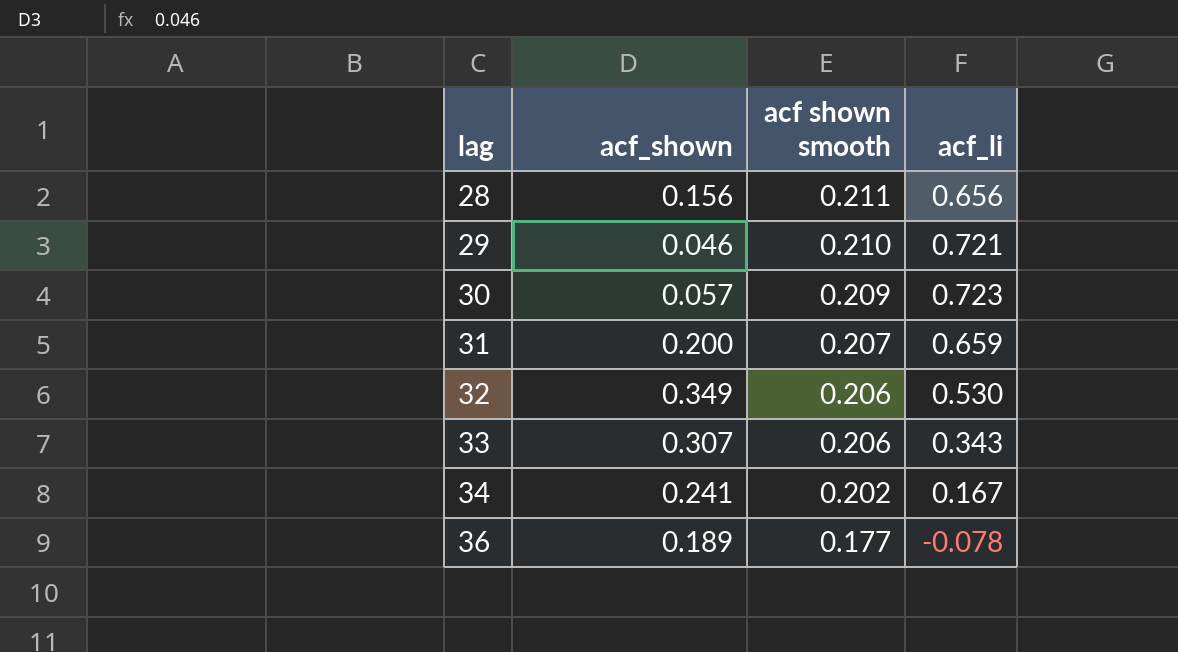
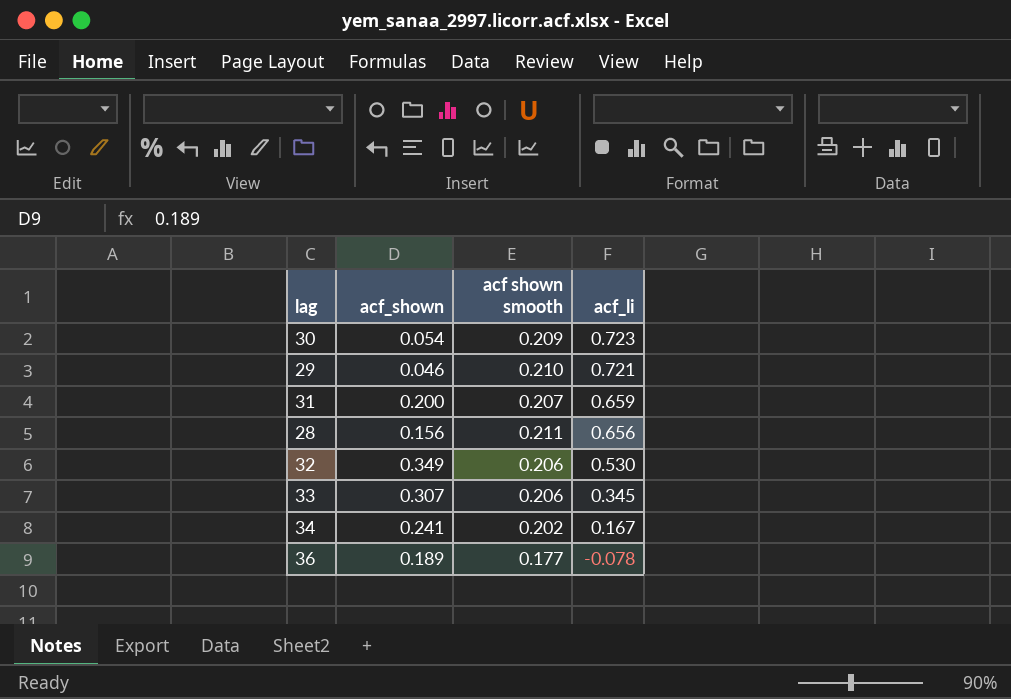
row order: lag ascending -> acf_li descending
30 | acf_shown: 0.057 -> 0.054
33 | acf_li: 0.343 -> 0.345

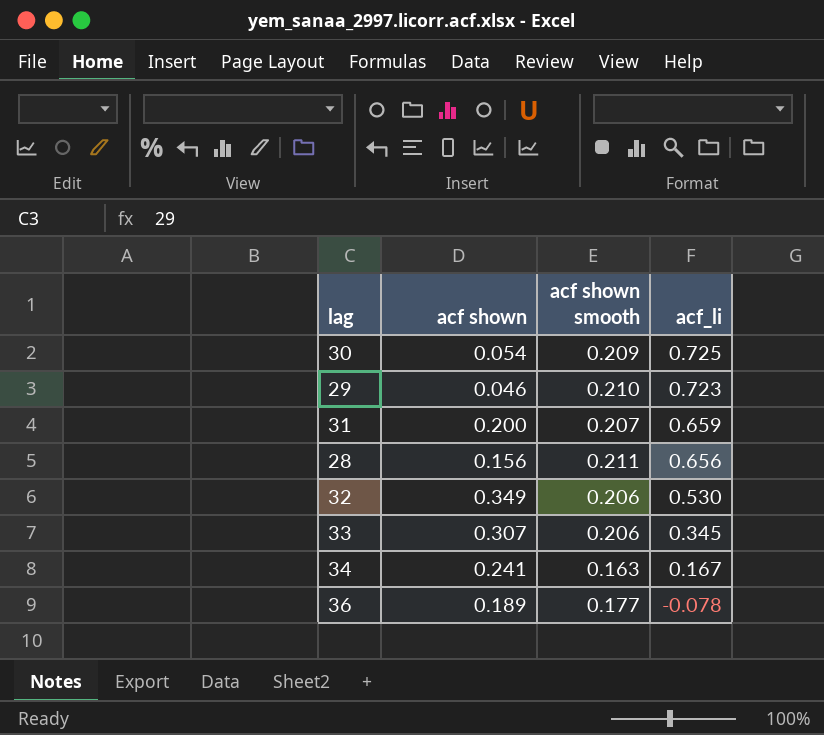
column name: acf_shown -> acf shown
30 | acf_li: 0.723 -> 0.725
29 | acf_li: 0.721 -> 0.723
34 | acf shown smooth: 0.202 -> 0.163

